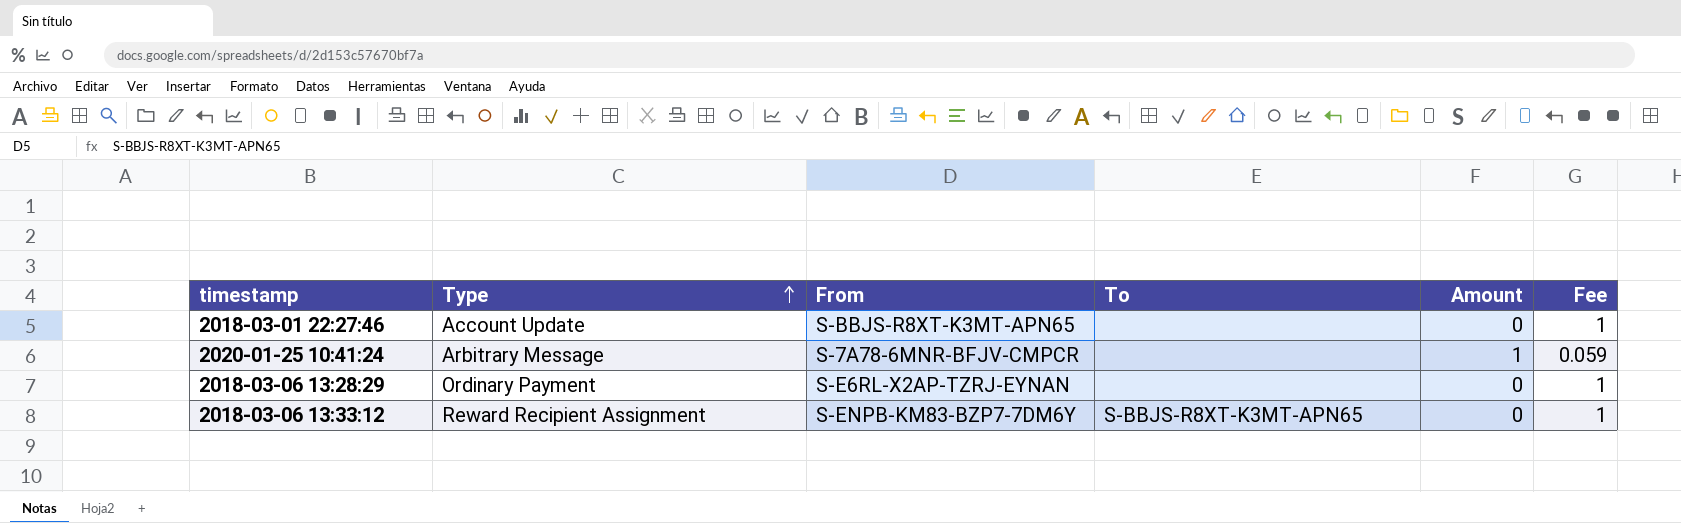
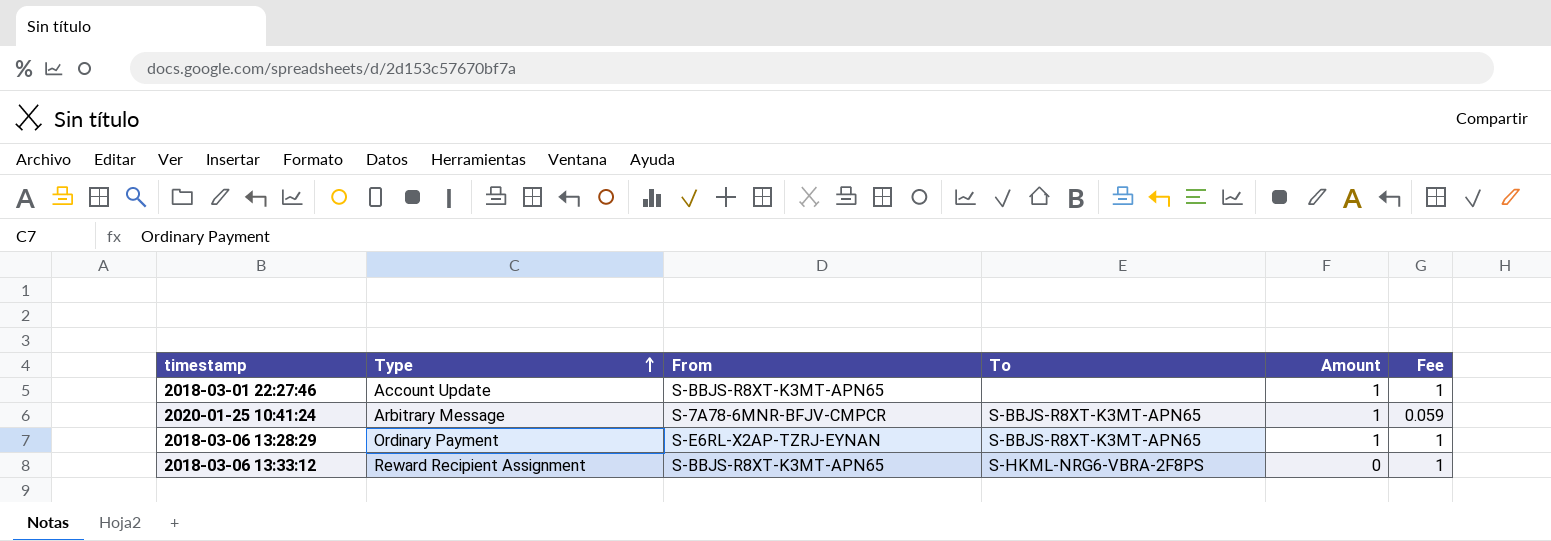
2018-03-01 22:27:46 | Amount: 0 -> 1
2020-01-25 10:41:24 | To: none -> S-BBJS-R8XT-K3MT-APN65
2018-03-06 13:28:29 | To: none -> S-BBJS-R8XT-K3MT-APN65
2018-03-06 13:28:29 | Amount: 0 -> 1
2018-03-06 13:33:12 | From: S-ENPB-KM83-BZP7-7DM6Y -> S-BBJS-R8XT-K3MT-APN65
2018-03-06 13:33:12 | To: S-BBJS-R8XT-K3MT-APN65 -> S-HKML-NRG6-VBRA-2F8PS

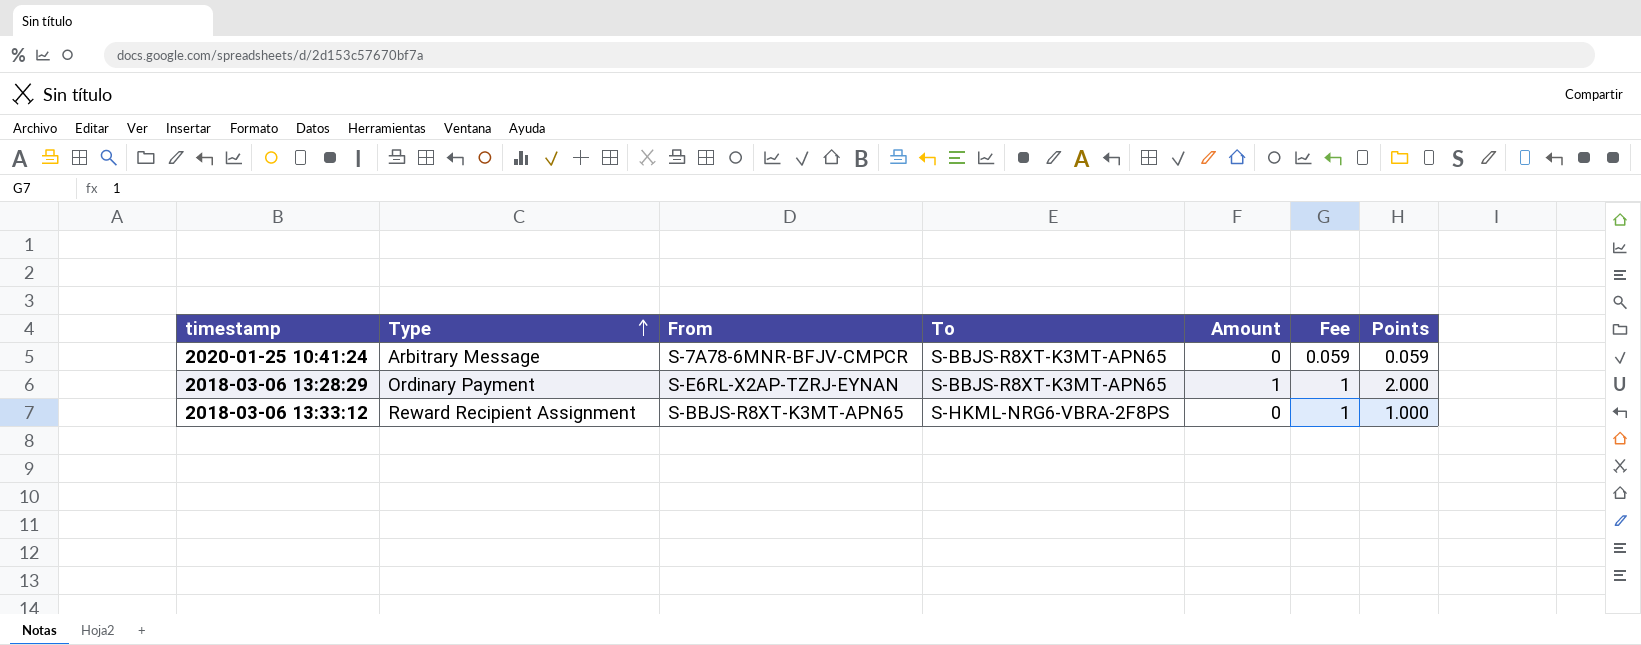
column Points | formula: none -> [Amount] + [Fee]
row 2018-03-01 22:27:46: Account Update | S-BBJS-R8XT-K3MT-APN65 | none | 1 | 1 -> none
2020-01-25 10:41:24 | Amount: 1 -> 0

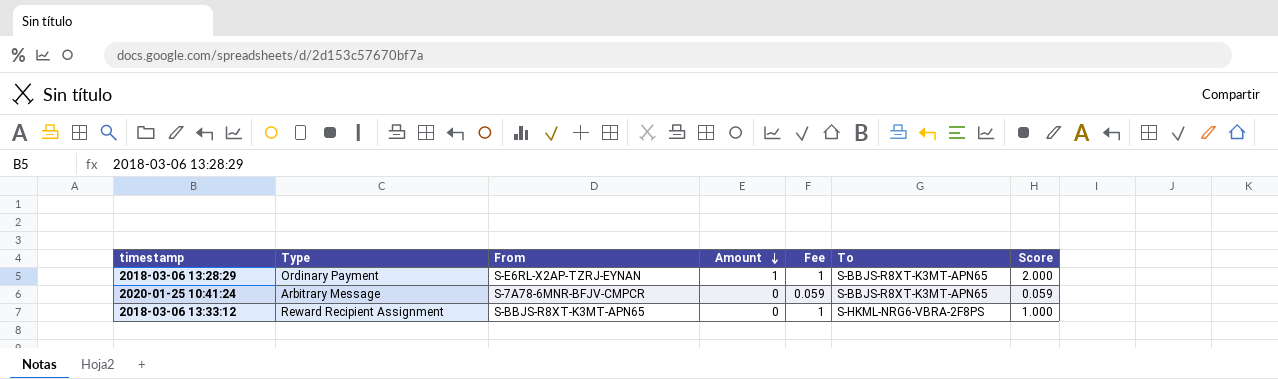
row order: Type ascending -> Amount descending
column To | position: 4 -> 6
column name: Points -> Score

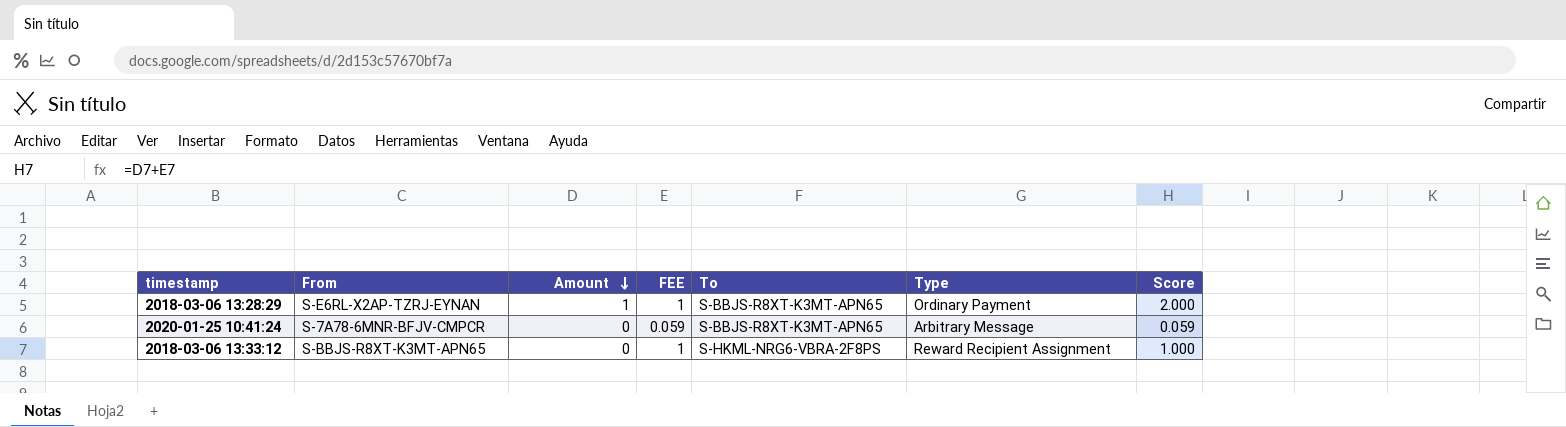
column name: Fee -> FEE
column Type | position: 2 -> 6

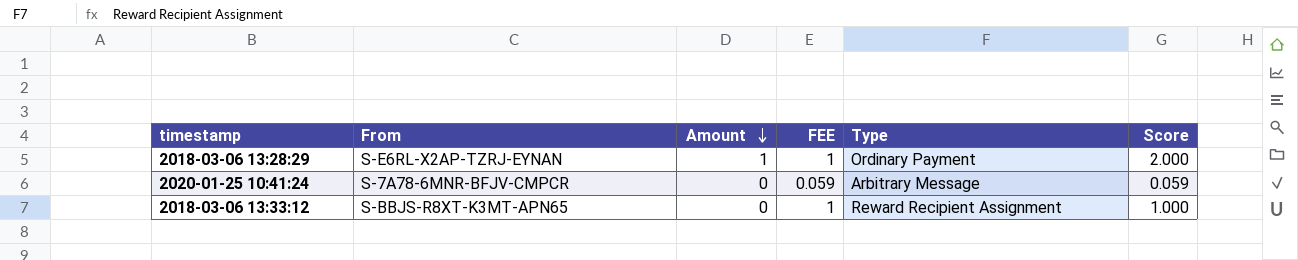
column To | position: 5 -> none

